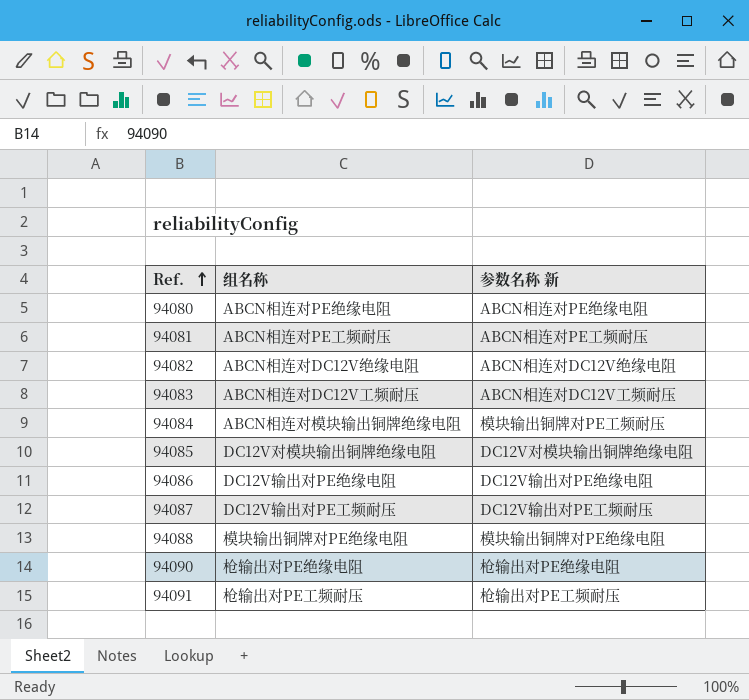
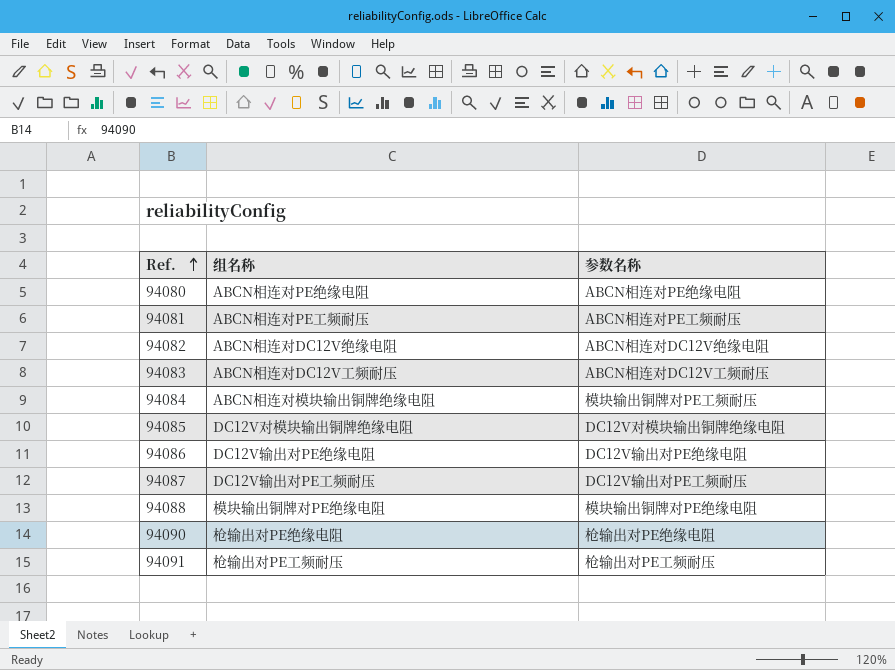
column name: 参数名称 新 -> 参数名称

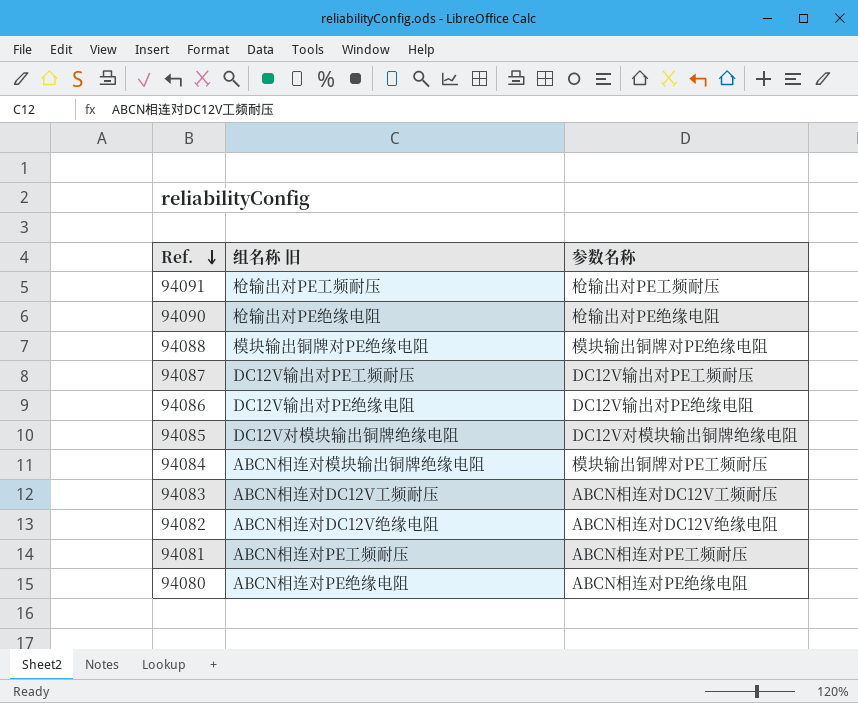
row order: Ref. ascending -> Ref. descending
column name: 组名称 -> 组名称 旧

